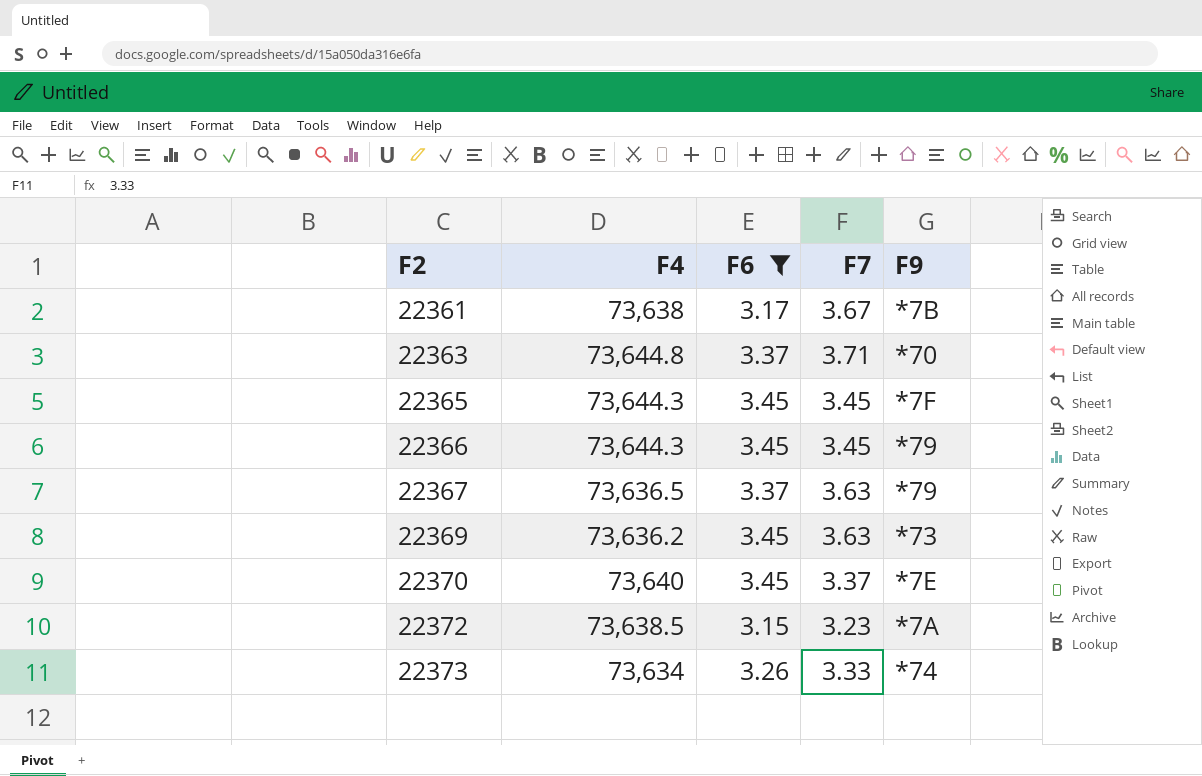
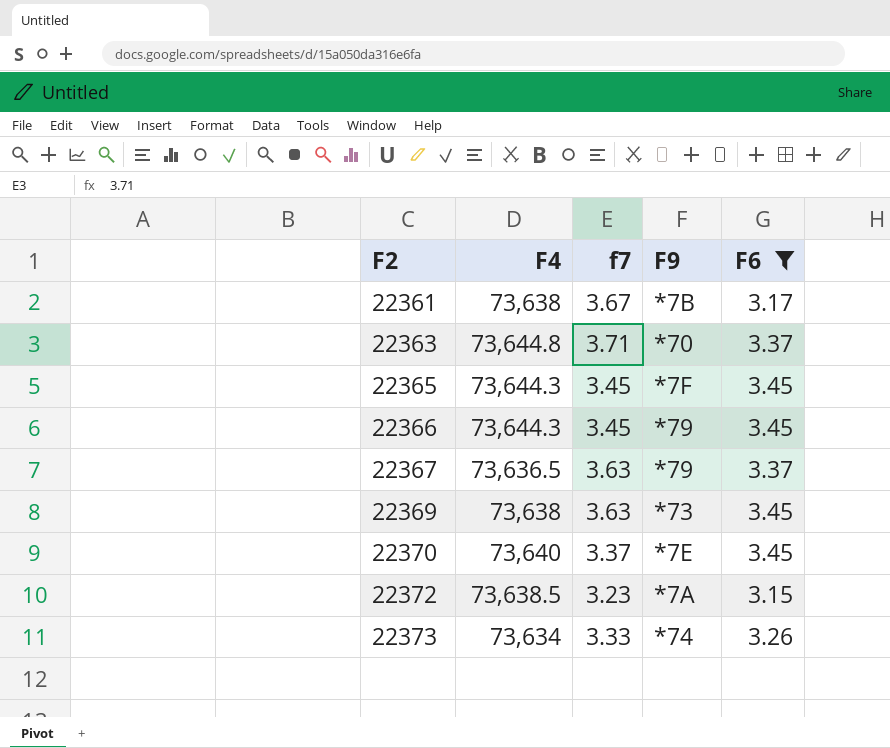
column name: F7 -> f7
column F6 | position: 3 -> 5
22369 | F4: 73,636.2 -> 73,638

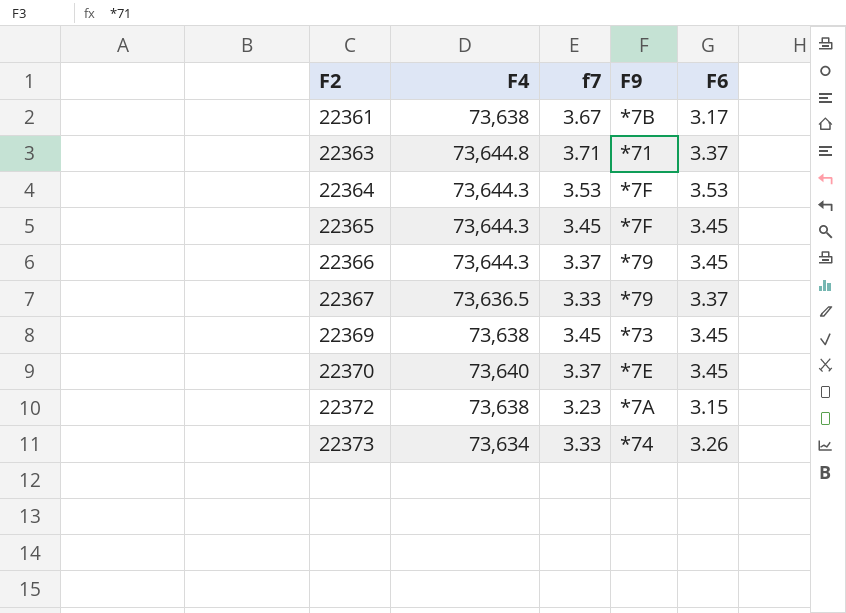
filter: F6 != 3.53 -> none
22363 | F9: *70 -> *71
22366 | f7: 3.45 -> 3.37
22367 | f7: 3.63 -> 3.33
22369 | f7: 3.63 -> 3.45
22372 | F4: 73,638.5 -> 73,638

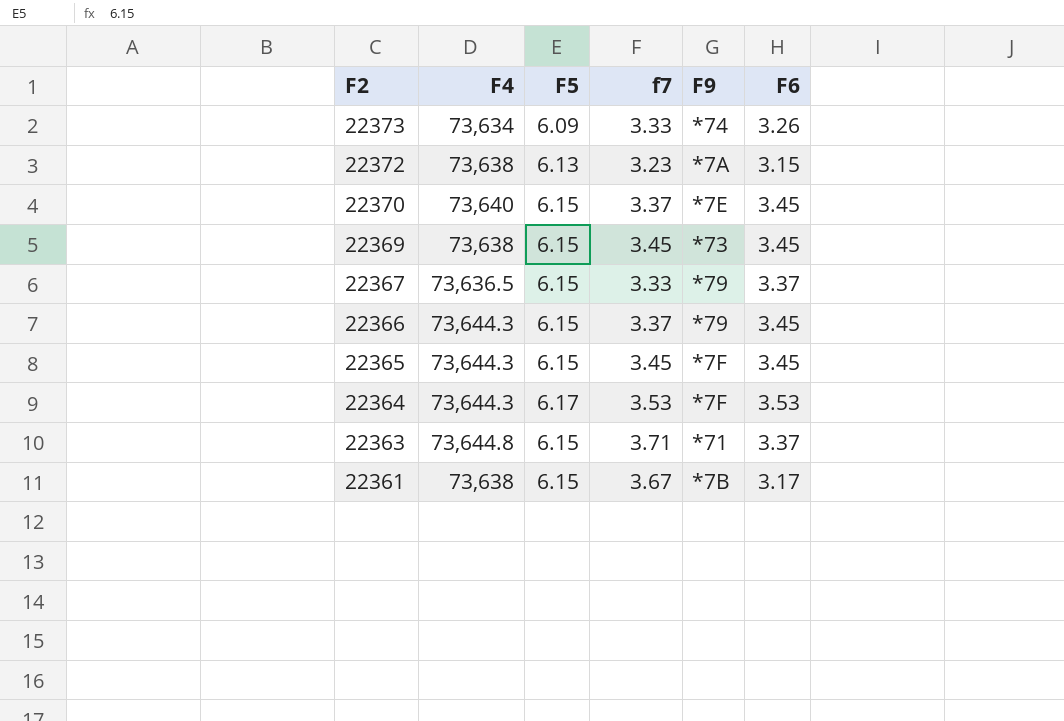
row order: F2 ascending -> F2 descending
column F5 | position: none -> 3

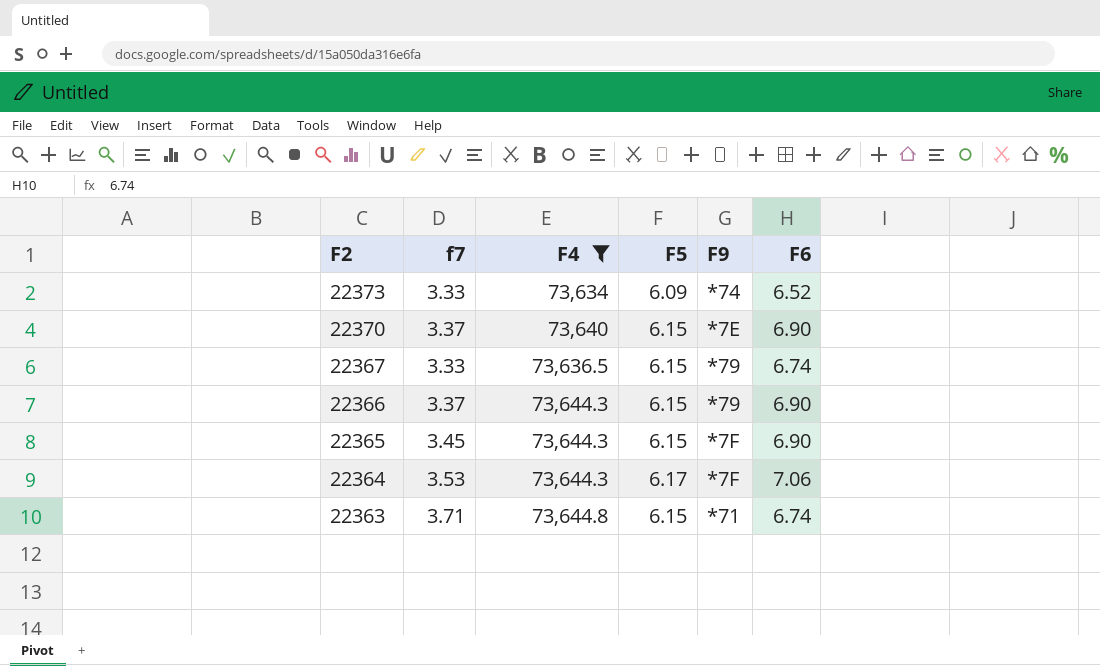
filter: none -> F4 != 73,638
column f7 | position: 4 -> 2
22373 | F6: 3.26 -> 6.52
22370 | F6: 3.45 -> 6.90
22367 | F6: 3.37 -> 6.74
22366 | F6: 3.45 -> 6.90
22365 | F6: 3.45 -> 6.90
22364 | F6: 3.53 -> 7.06
22363 | F6: 3.37 -> 6.74

